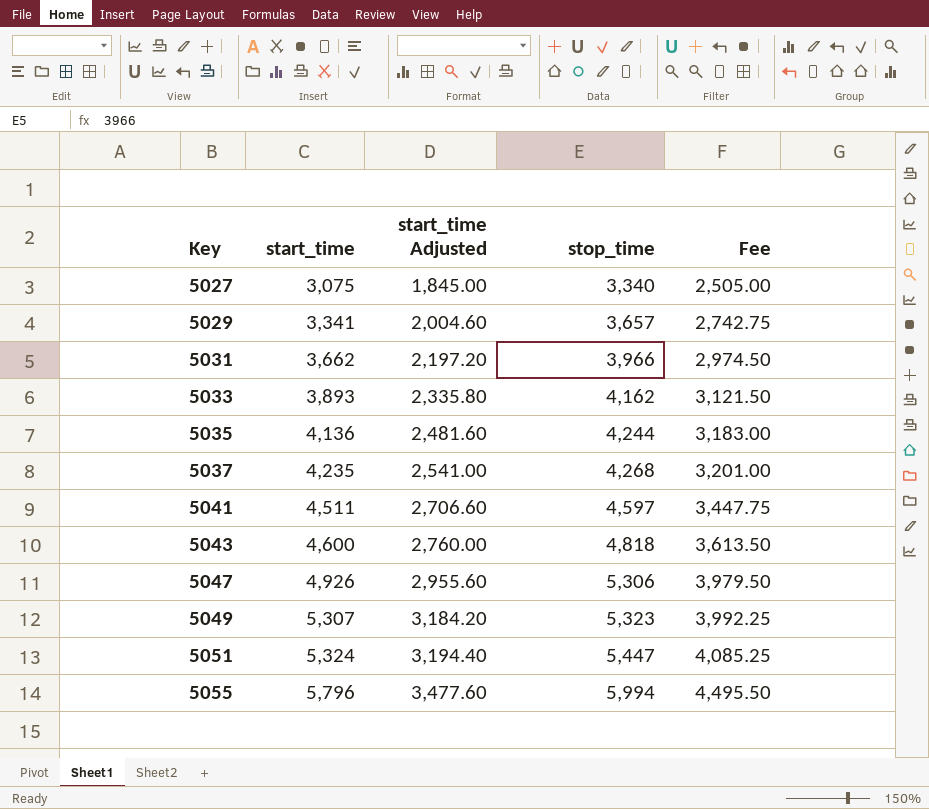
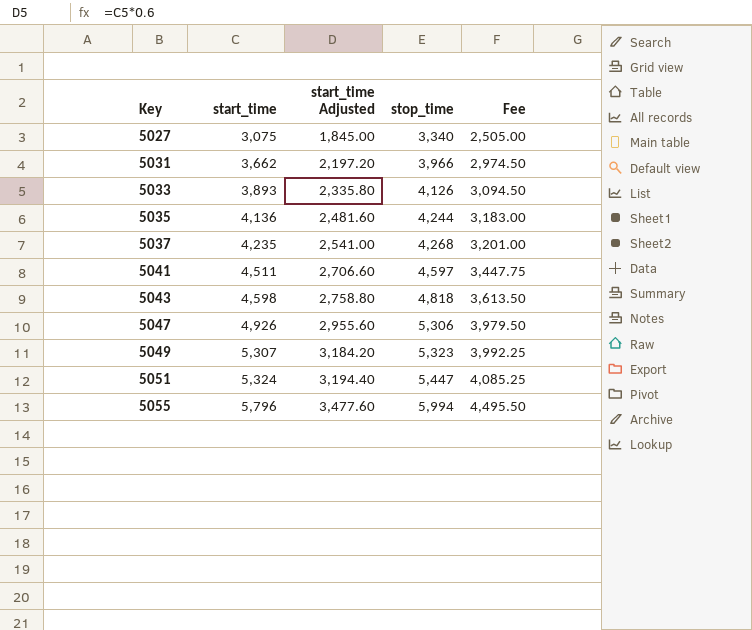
row 5029: 3,341 | 2,004.60 | 3,657 | 2,742.75 -> none
5033 | stop_time: 4,162 -> 4,126
5033 | Fee: 3,121.50 -> 3,094.50
5043 | start_time: 4,600 -> 4,598
5043 | start_time Adjusted: 2,760.00 -> 2,758.80

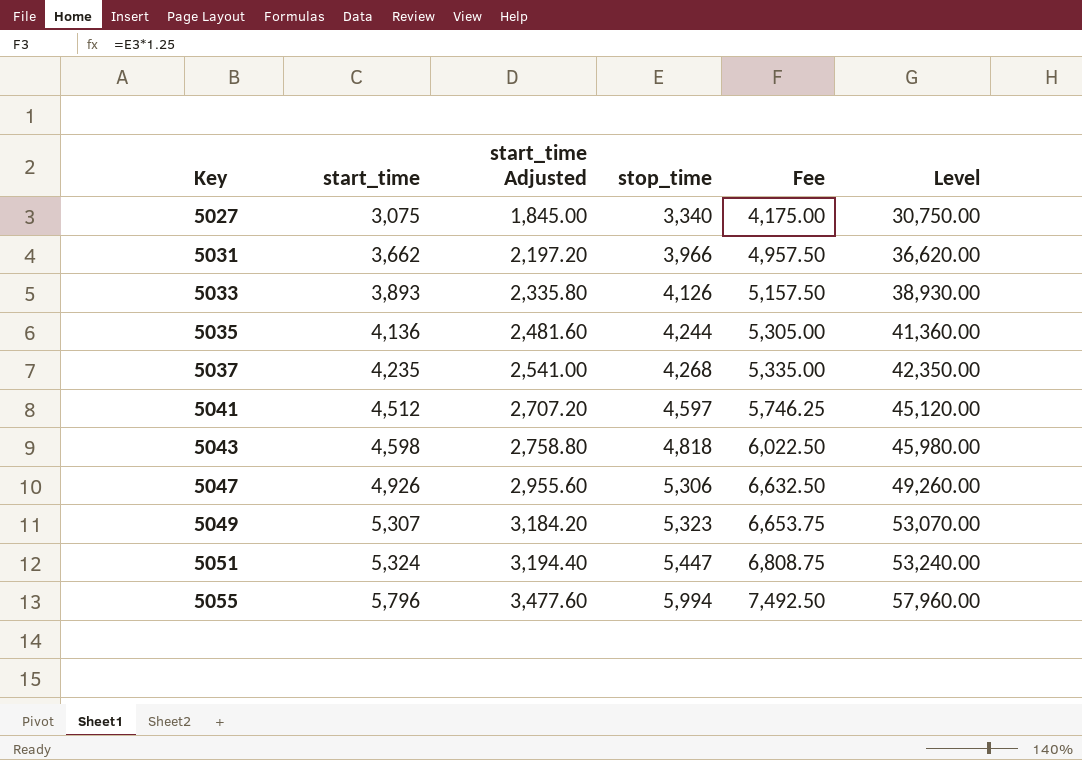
column Fee | formula: [stop_time] * 0.75 -> [stop_time] * 1.25
column Level | formula: none -> [start_time] * 10
5041 | start_time: 4,511 -> 4,512
5041 | start_time Adjusted: 2,706.60 -> 2,707.20

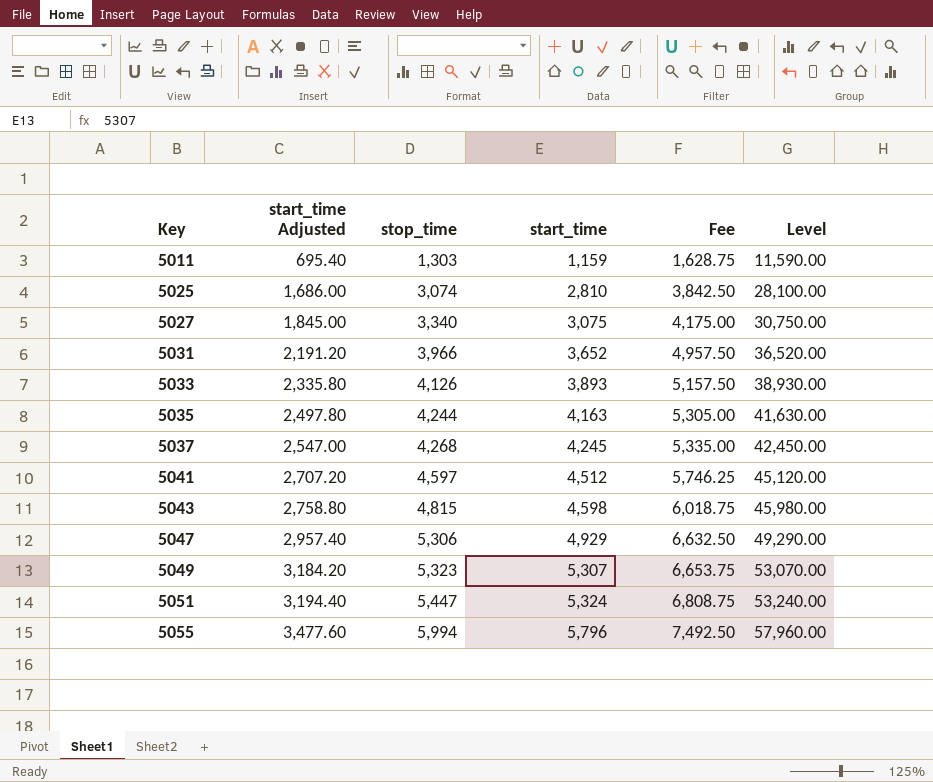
column start_time | position: 2 -> 4
row 5011: none -> 695.40 | 1,303 | 1,159 | 1,628.75 | 11,590.00
row 5025: none -> 1,686.00 | 3,074 | 2,810 | 3,842.50 | 28,100.00
5031 | start_time Adjusted: 2,197.20 -> 2,191.20
5031 | start_time: 3,662 -> 3,652
5031 | Level: 36,620.00 -> 36,520.00
5035 | start_time Adjusted: 2,481.60 -> 2,497.80
5035 | start_time: 4,136 -> 4,163
5035 | Level: 41,360.00 -> 41,630.00
5037 | start_time Adjusted: 2,541.00 -> 2,547.00
5037 | start_time: 4,235 -> 4,245
5037 | Level: 42,350.00 -> 42,450.00
5043 | stop_time: 4,818 -> 4,815
5043 | Fee: 6,022.50 -> 6,018.75
5047 | start_time Adjusted: 2,955.60 -> 2,957.40
5047 | start_time: 4,926 -> 4,929
5047 | Level: 49,260.00 -> 49,290.00

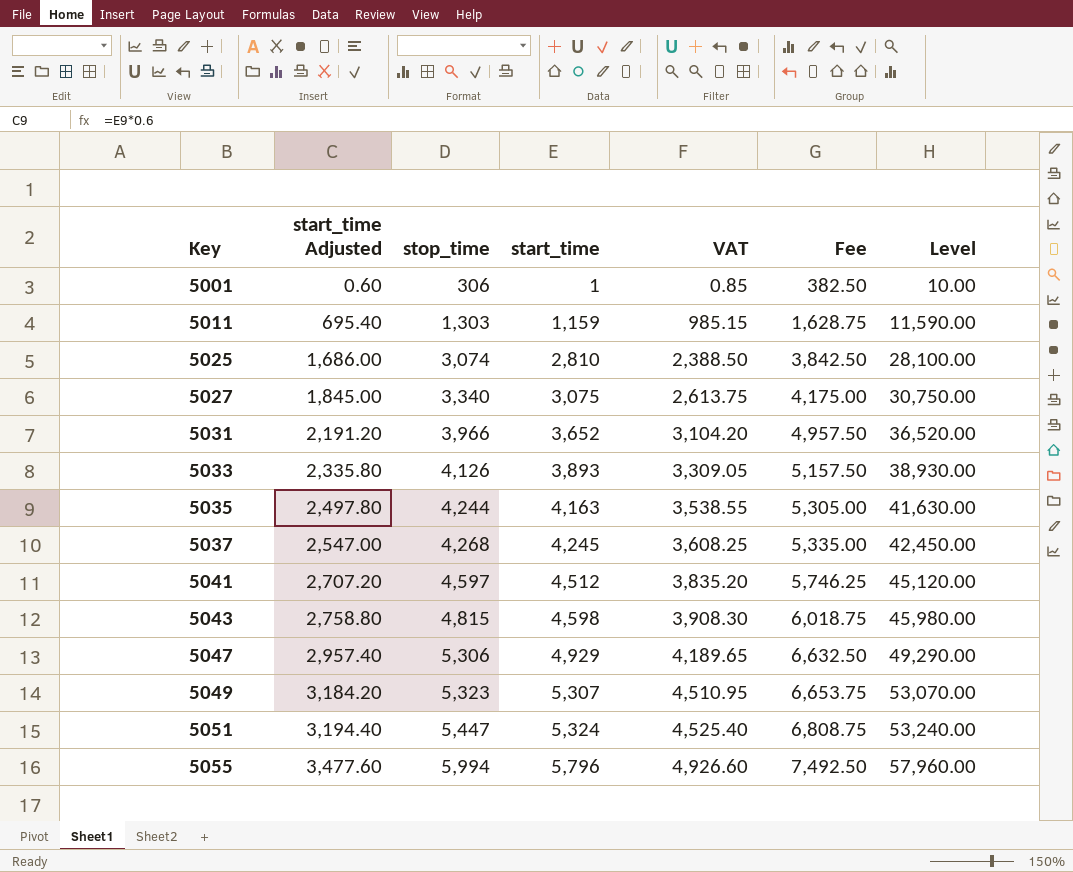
column VAT | formula: none -> [start_time] * 0.85
row 5001: none -> 0.60 | 306 | 1 | 0.85 | 382.50 | 10.00

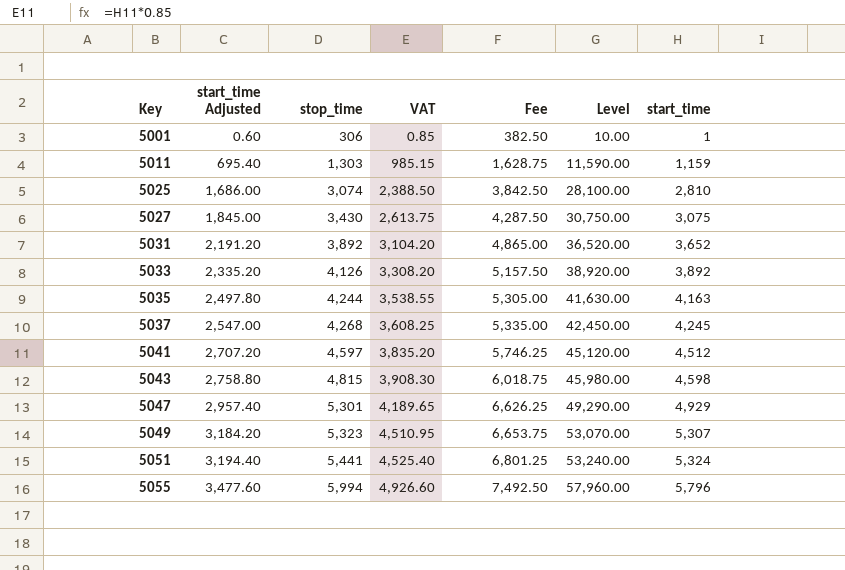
column start_time | position: 4 -> 7
5027 | stop_time: 3,340 -> 3,430
5027 | Fee: 4,175.00 -> 4,287.50
5031 | stop_time: 3,966 -> 3,892
5031 | Fee: 4,957.50 -> 4,865.00
5033 | start_time Adjusted: 2,335.80 -> 2,335.20
5033 | VAT: 3,309.05 -> 3,308.20
5033 | Level: 38,930.00 -> 38,920.00
5033 | start_time: 3,893 -> 3,892
5047 | stop_time: 5,306 -> 5,301
5047 | Fee: 6,632.50 -> 6,626.25
5051 | stop_time: 5,447 -> 5,441
5051 | Fee: 6,808.75 -> 6,801.25

